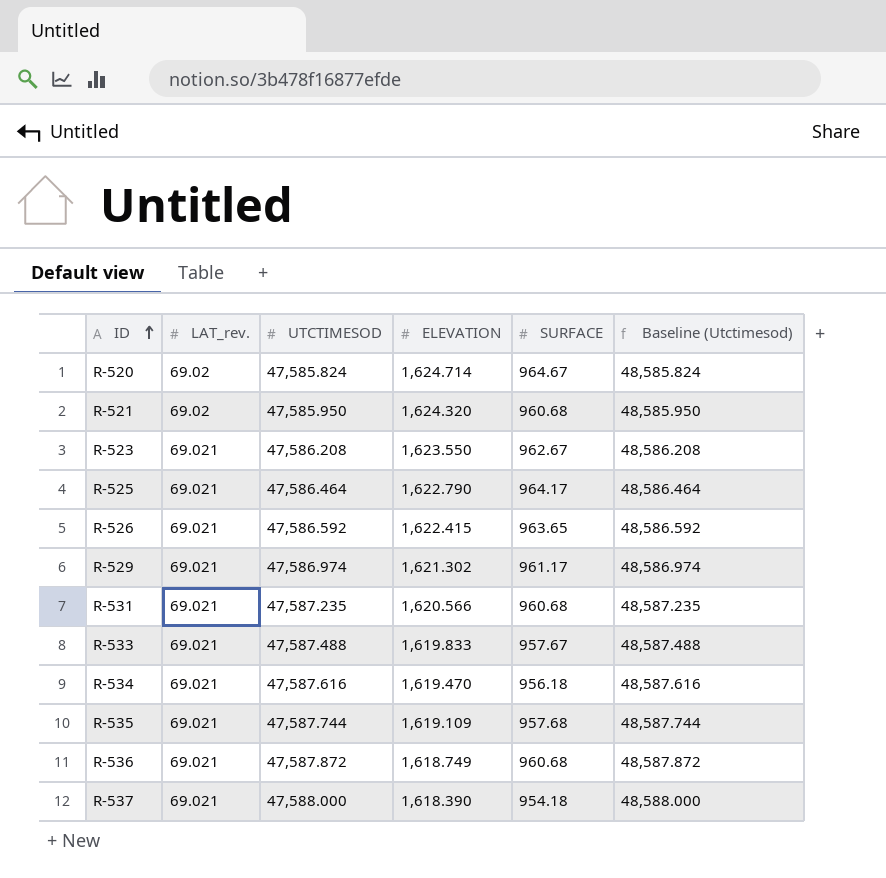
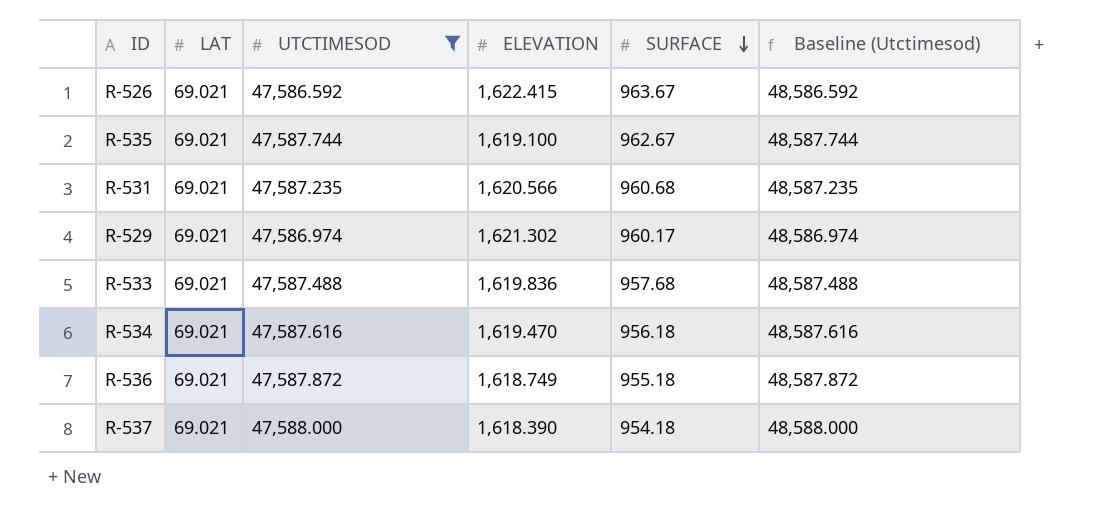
filter: none -> UTCTIMESOD >= 47,586.592
row order: ID ascending -> SURFACE descending
column name: LAT_rev. -> LAT
R-526 | SURFACE: 963.65 -> 963.67
R-535 | ELEVATION: 1,619.109 -> 1,619.100
R-535 | SURFACE: 957.68 -> 962.67
R-529 | SURFACE: 961.17 -> 960.17
R-533 | ELEVATION: 1,619.833 -> 1,619.836
R-533 | SURFACE: 957.67 -> 957.68
R-536 | SURFACE: 960.68 -> 955.18

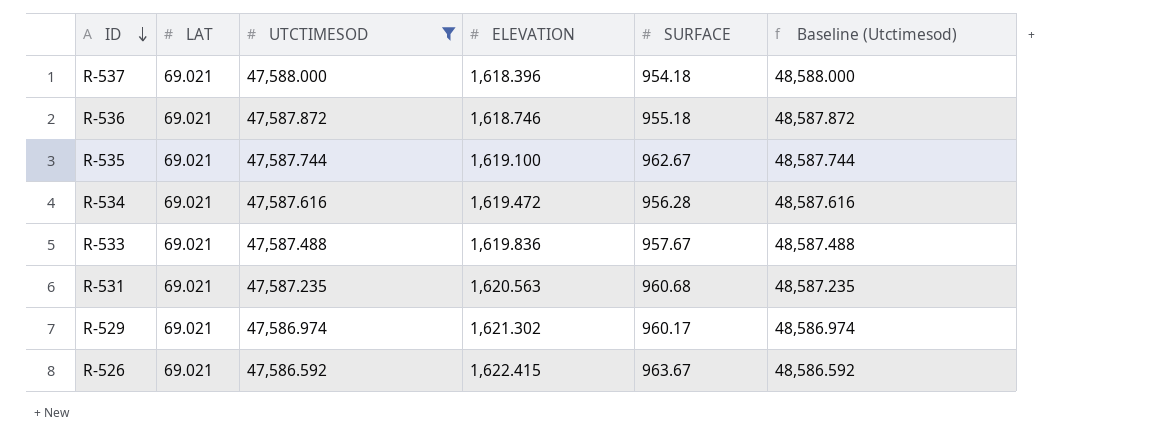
row order: SURFACE descending -> ID descending
R-537 | ELEVATION: 1,618.390 -> 1,618.396
R-536 | ELEVATION: 1,618.749 -> 1,618.746
R-534 | ELEVATION: 1,619.470 -> 1,619.472
R-534 | SURFACE: 956.18 -> 956.28
R-533 | SURFACE: 957.68 -> 957.67
R-531 | ELEVATION: 1,620.566 -> 1,620.563

